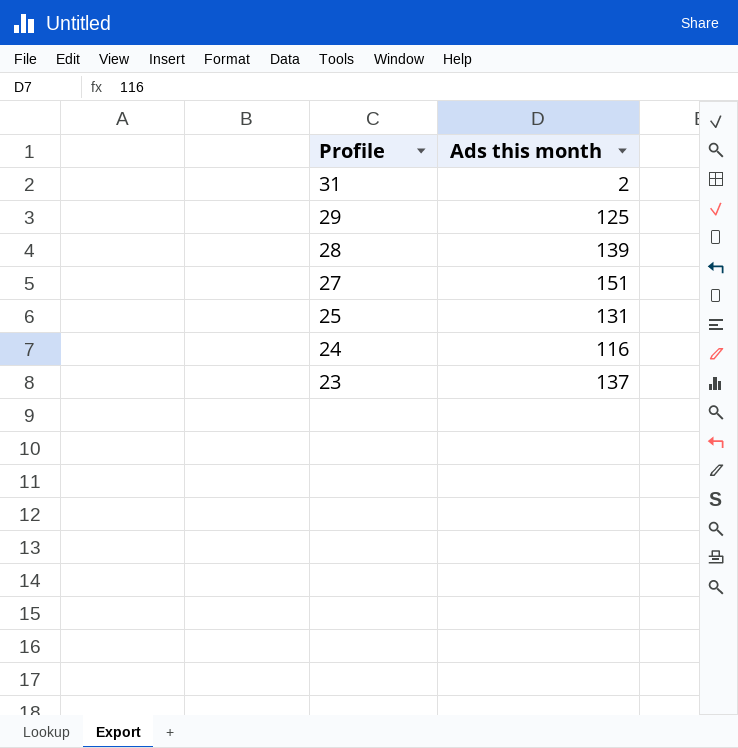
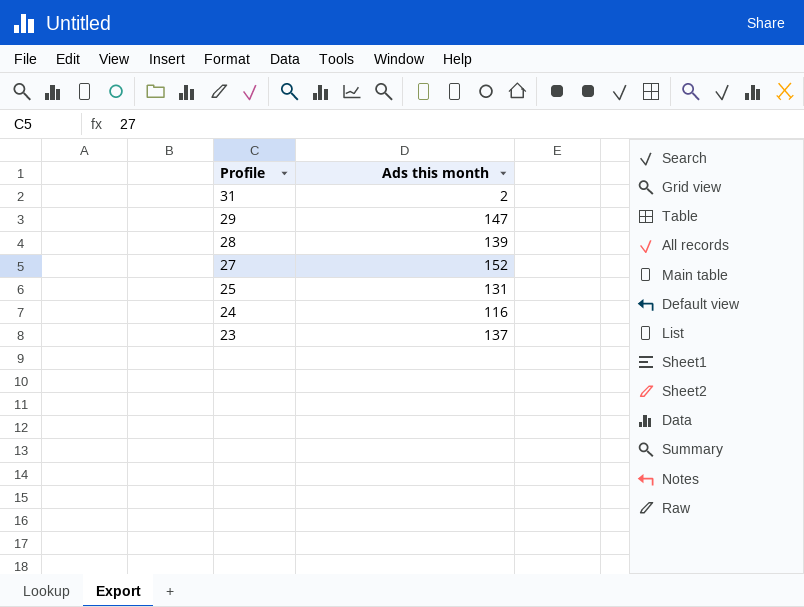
29 | Ads this month: 125 -> 147
27 | Ads this month: 151 -> 152

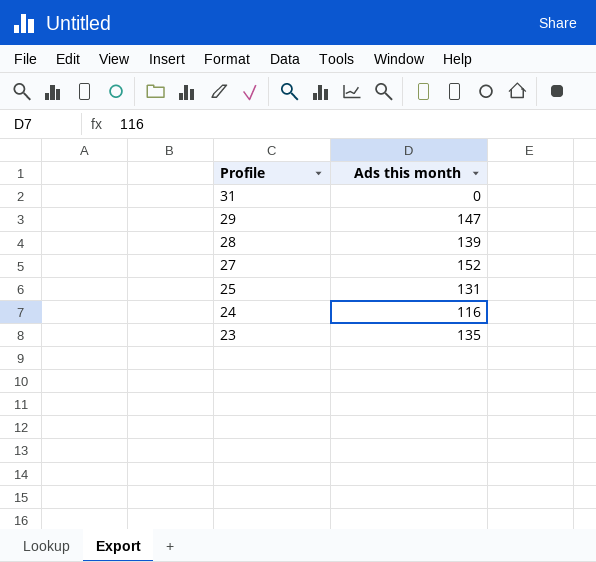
31 | Ads this month: 2 -> 0
23 | Ads this month: 137 -> 135

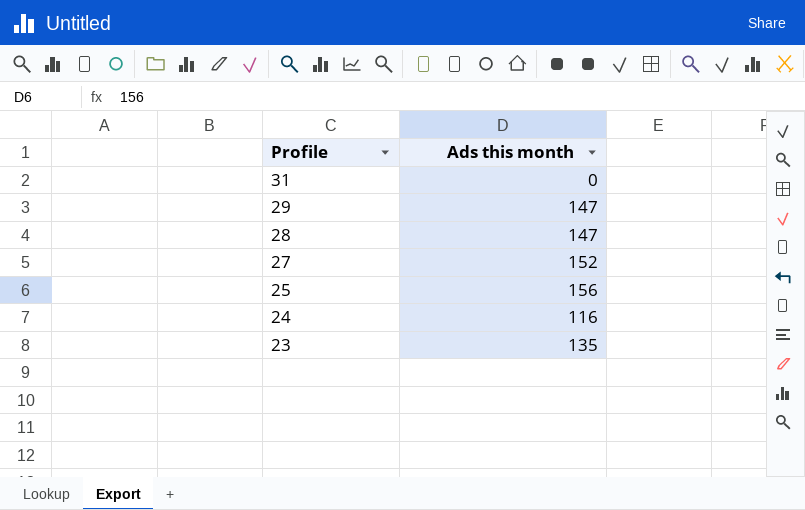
28 | Ads this month: 139 -> 147
25 | Ads this month: 131 -> 156

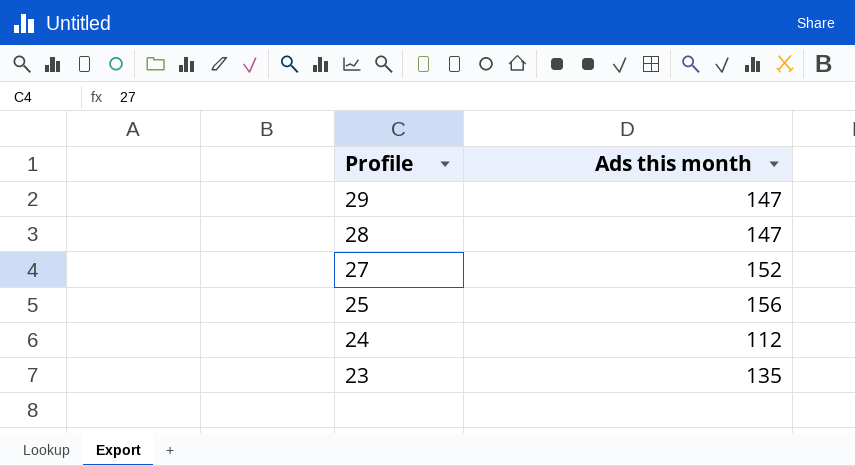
row 31: 0 -> none
24 | Ads this month: 116 -> 112

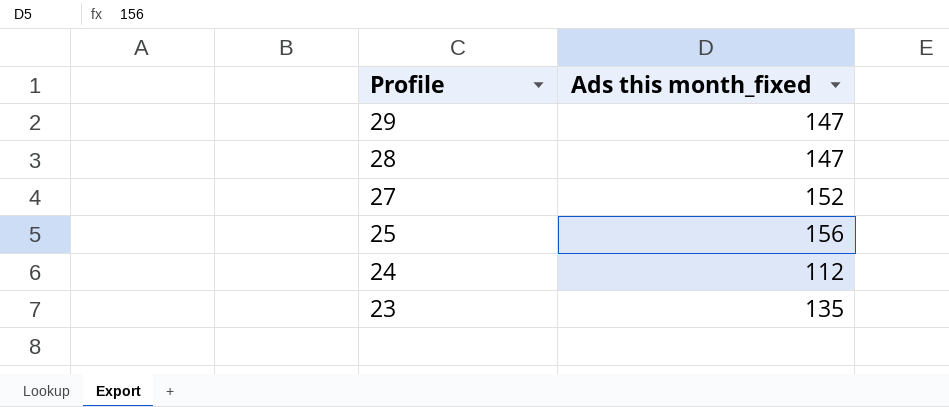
column name: Ads this month -> Ads this month_fixed

